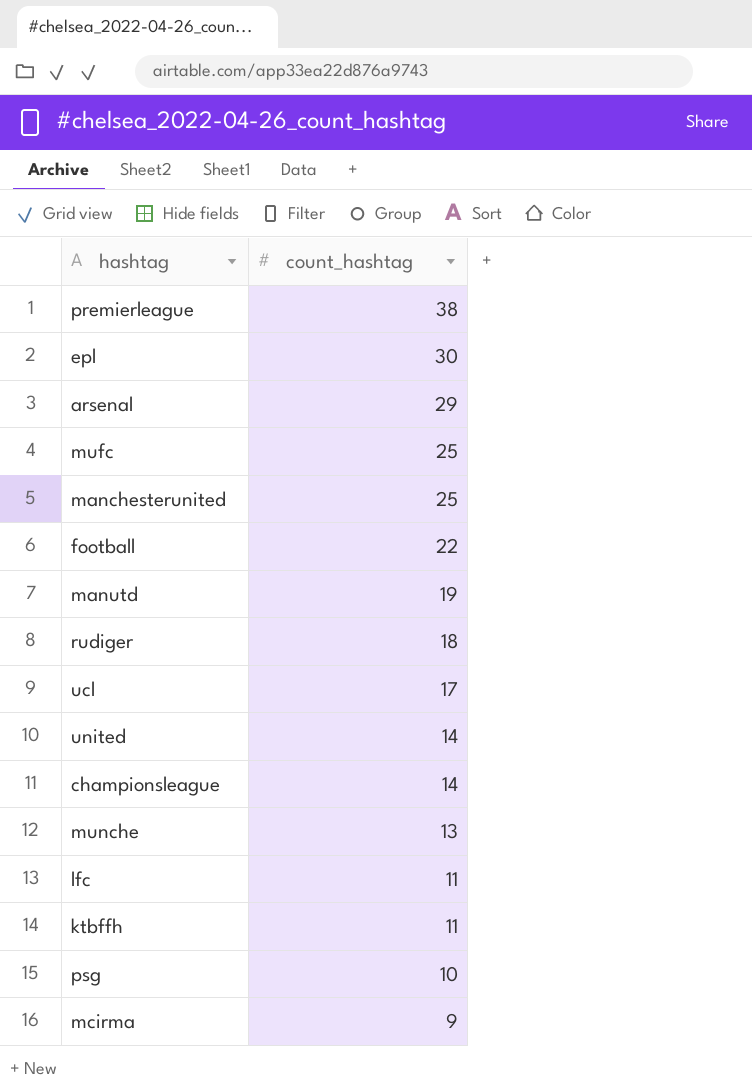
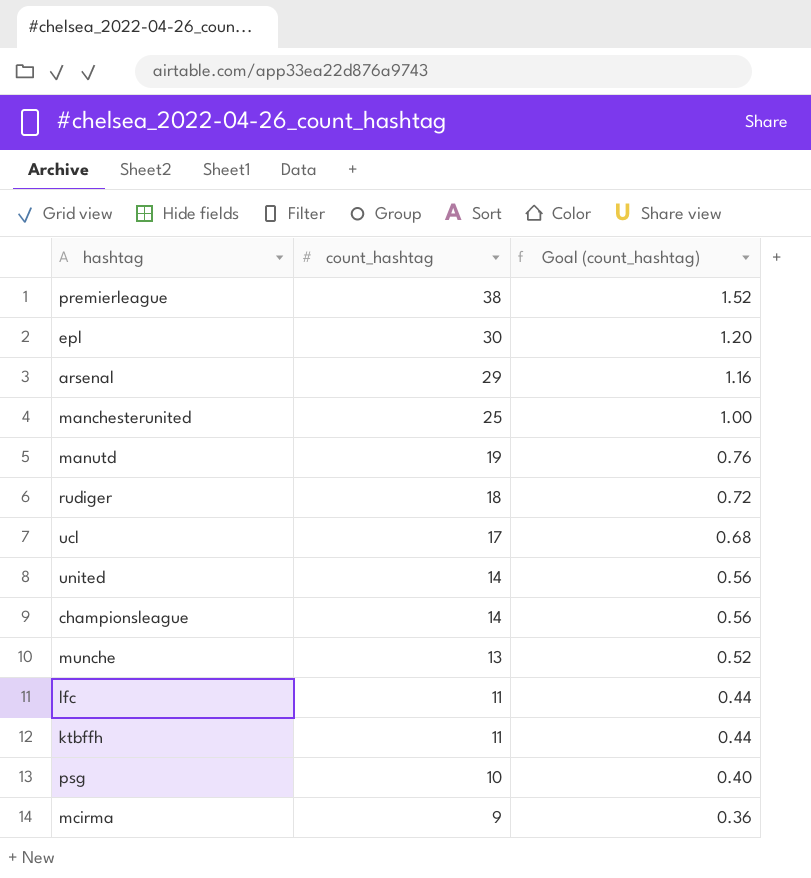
column Goal (count_hashtag) | formula: none -> [count_hashtag] * 0.04
row mufc: 25 -> none
row football: 22 -> none

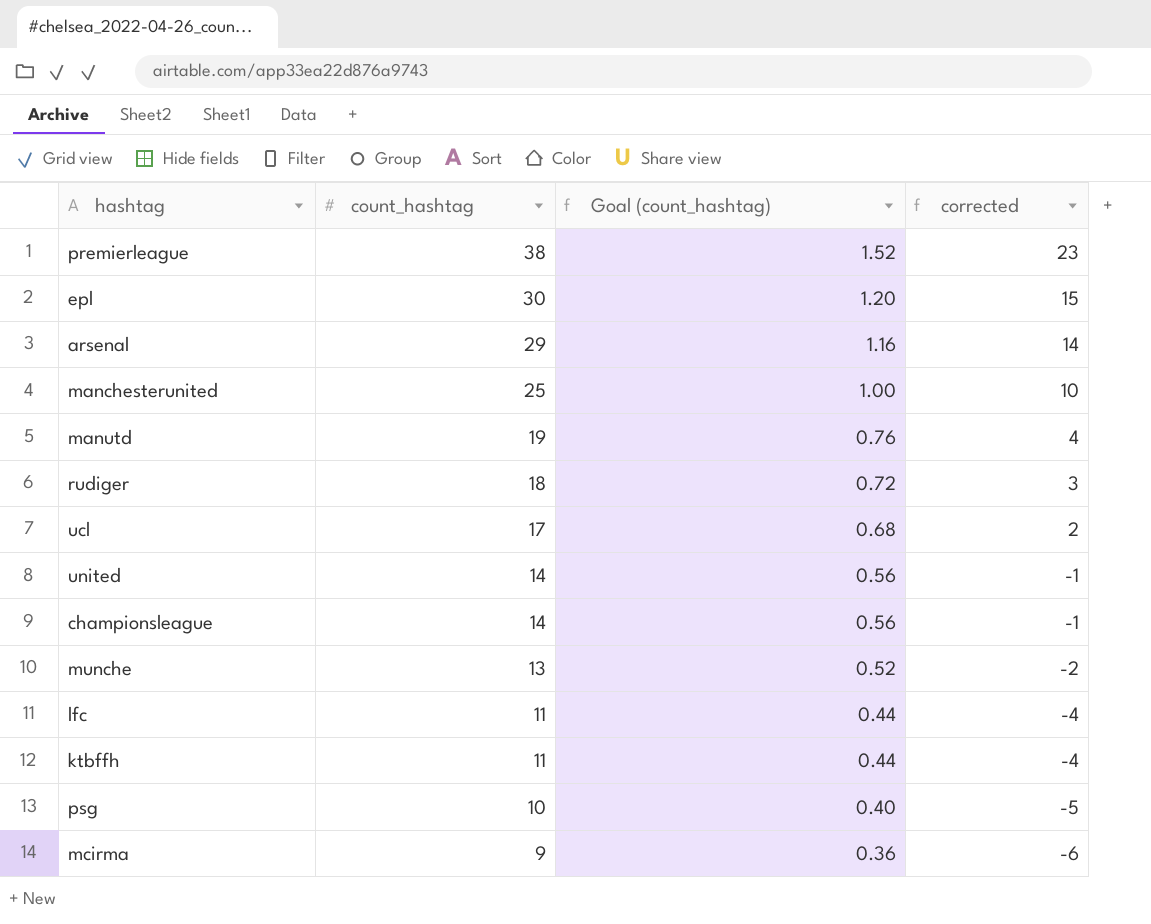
column corrected | formula: none -> [count_hashtag] - 15

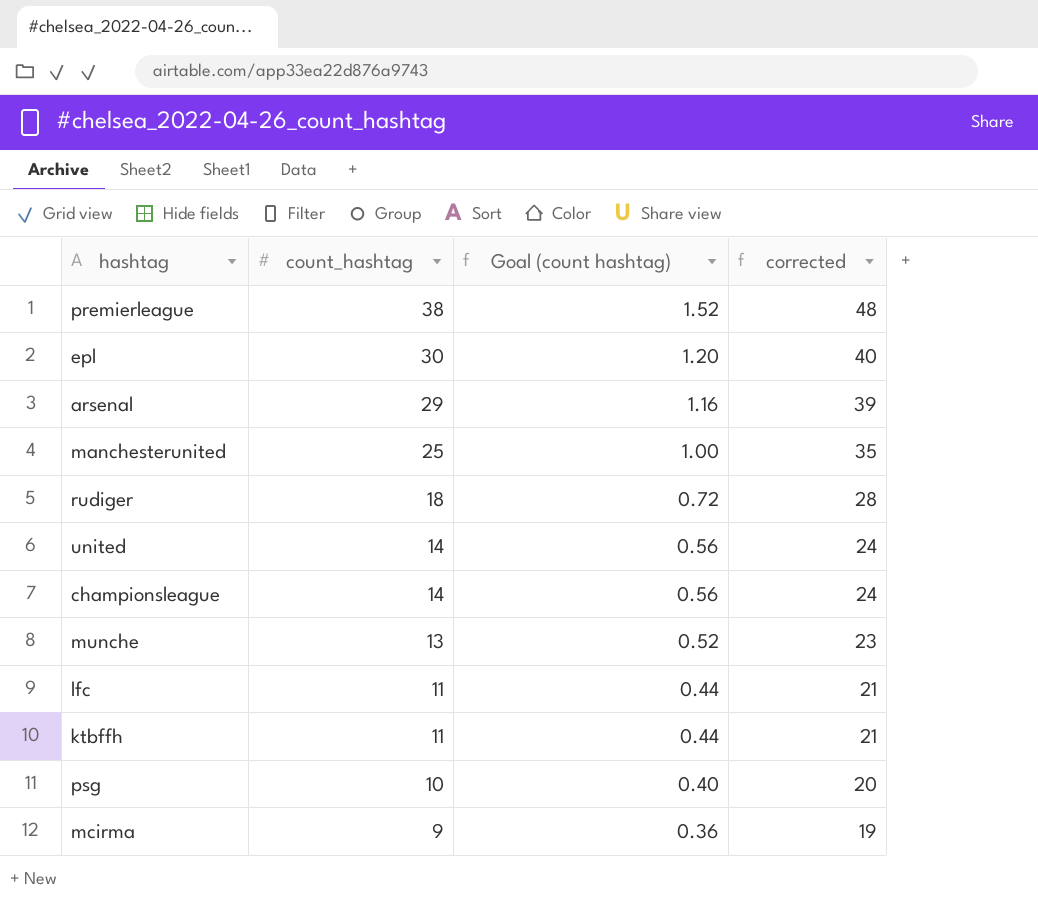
column name: Goal (count_hashtag) -> Goal (count hashtag)
column corrected | formula: [count_hashtag] - 15 -> [count_hashtag] + 10
row manutd: 19 | 0.76 | 4 -> none
row ucl: 17 | 0.68 | 2 -> none

